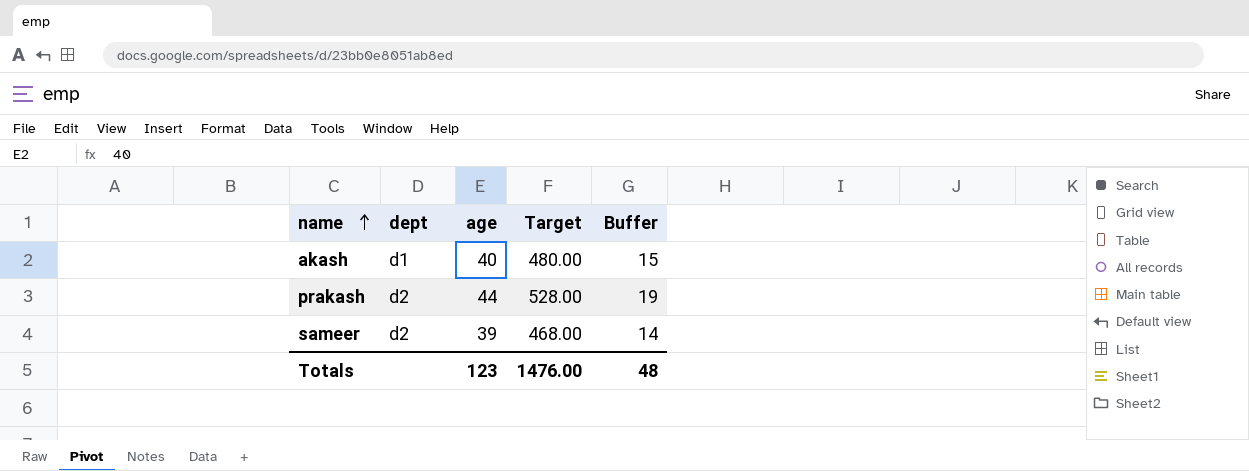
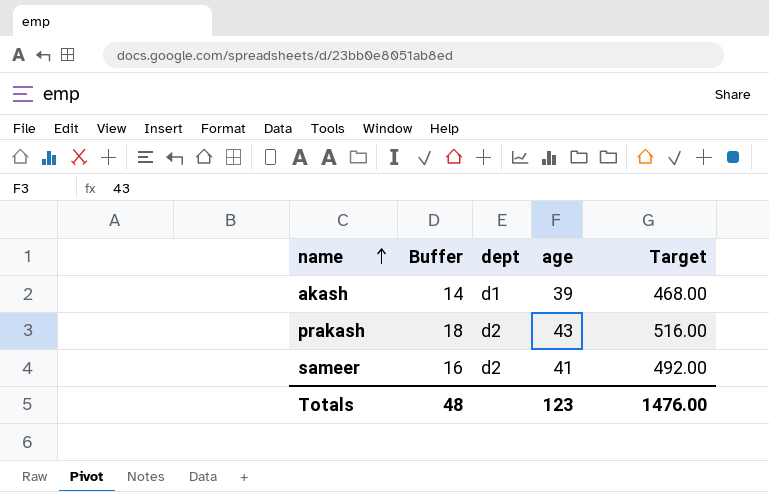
column Buffer | position: 5 -> 2
akash | Buffer: 15 -> 14
akash | age: 40 -> 39
akash | Target: 480.00 -> 468.00
prakash | Buffer: 19 -> 18
prakash | age: 44 -> 43
prakash | Target: 528.00 -> 516.00
sameer | Buffer: 14 -> 16
sameer | age: 39 -> 41
sameer | Target: 468.00 -> 492.00

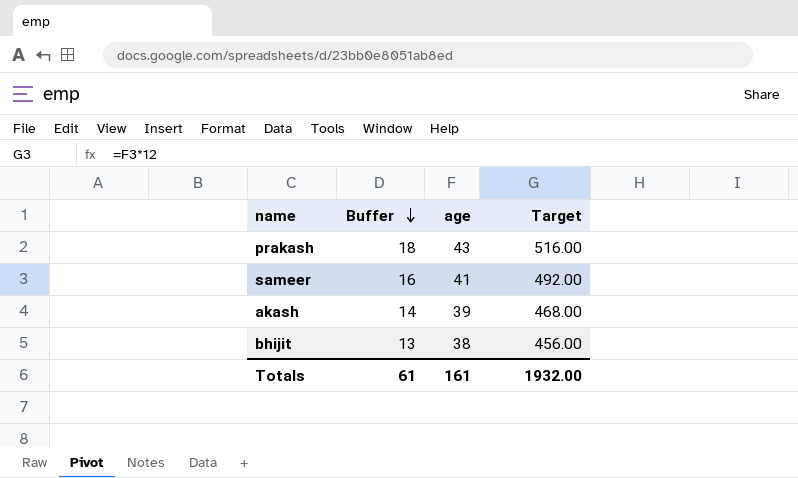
row order: name ascending -> Buffer descending
column dept | position: 3 -> none
row bhijit: none -> 13 | 38 | 456.00
Totals | Buffer: 48 -> 61
Totals | age: 123 -> 161
Totals | Target: 1476.00 -> 1932.00

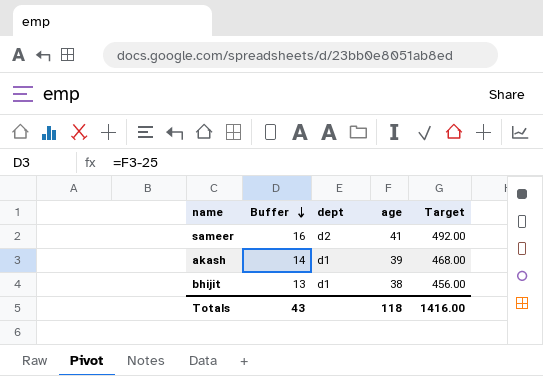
column dept | position: none -> 3
row prakash: 18 | 43 | 516.00 -> none
Totals | Buffer: 61 -> 43
Totals | age: 161 -> 118
Totals | Target: 1932.00 -> 1416.00

